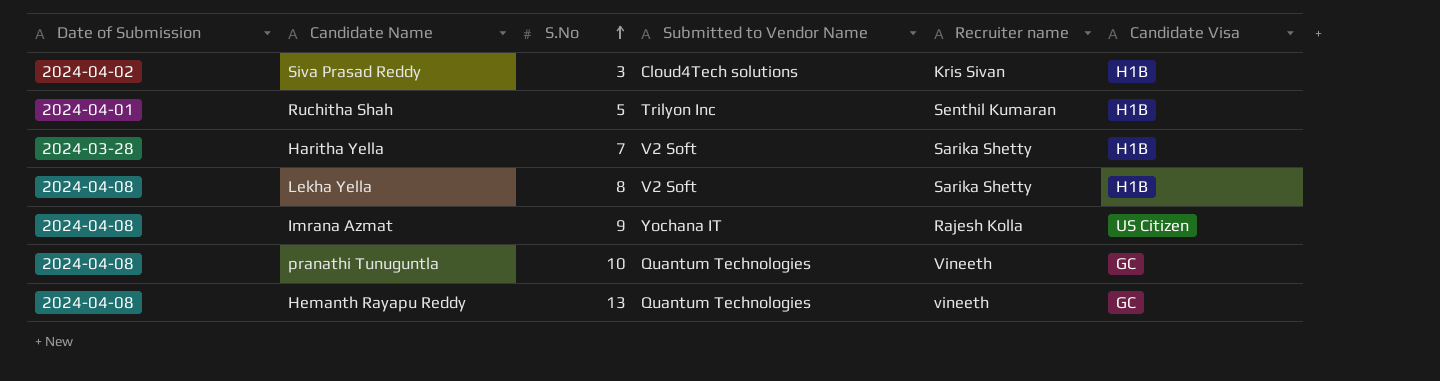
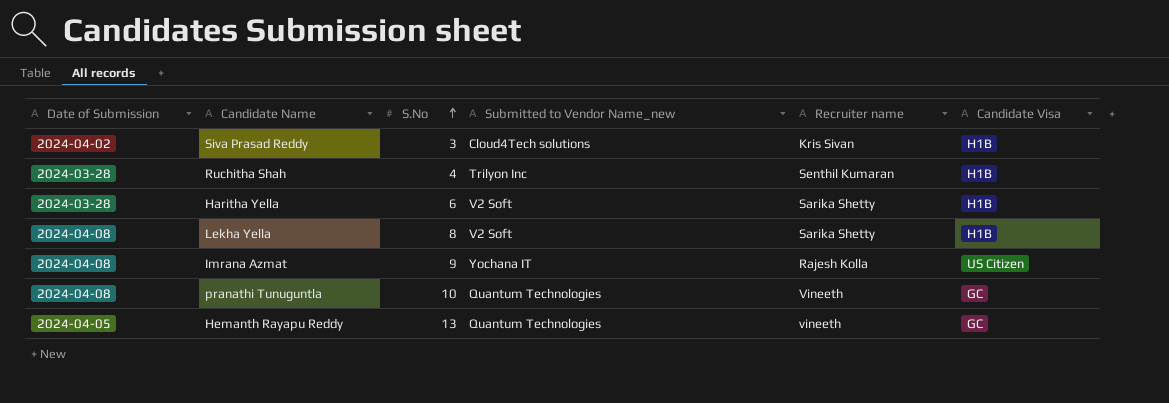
column name: Submitted to Vendor Name -> Submitted to Vendor Name_new
Ruchitha Shah | Date of Submission: 2024-04-01 -> 2024-03-28
Ruchitha Shah | S.No: 5 -> 4
Haritha Yella | S.No: 7 -> 6
Hemanth Rayapu Reddy | Date of Submission: 2024-04-08 -> 2024-04-05

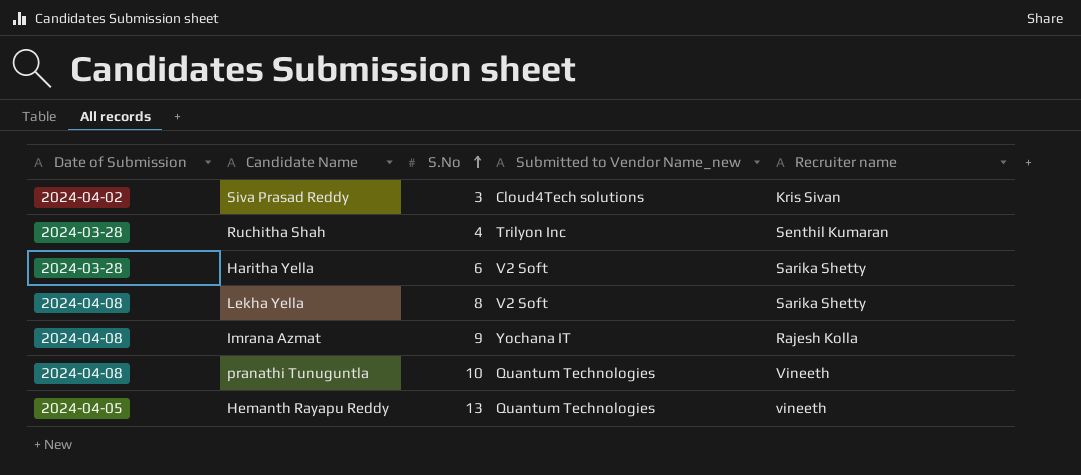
column Candidate Visa | position: 6 -> none

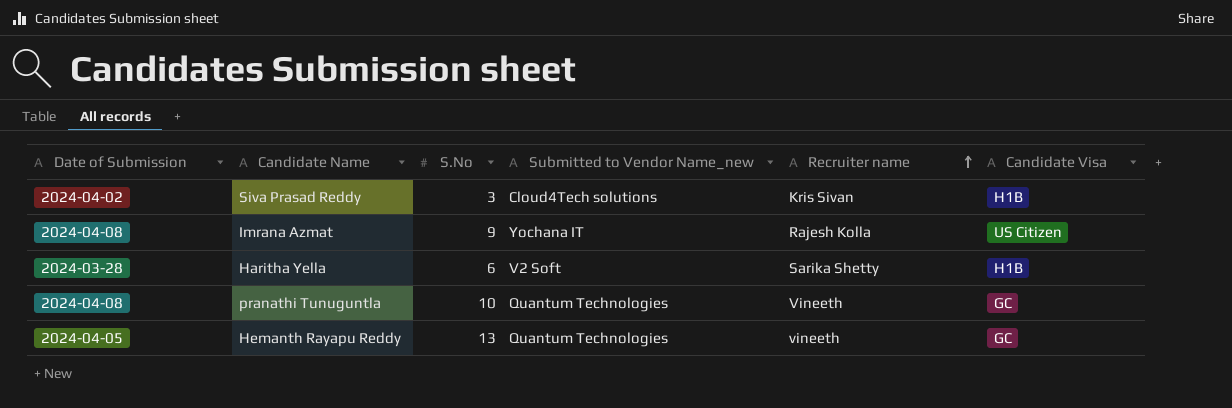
row order: S.No ascending -> Recruiter name ascending
column Candidate Visa | position: none -> 6
row Ruchitha Shah: 2024-03-28 | 4 | Trilyon Inc | Senthil Kumaran -> none
row Lekha Yella: 2024-04-08 | 8 | V2 Soft | Sarika Shetty -> none

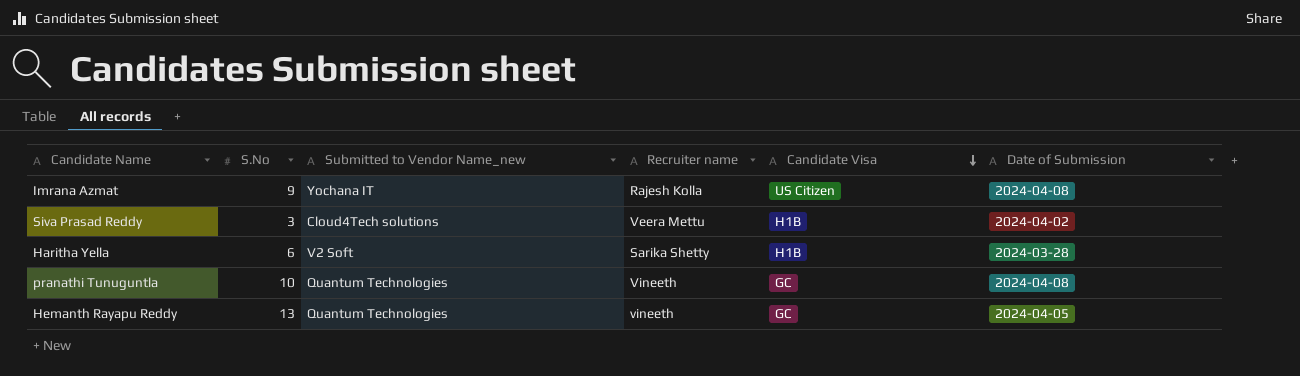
row order: Recruiter name ascending -> Candidate Visa descending
column Date of Submission | position: 1 -> 6
Siva Prasad Reddy | Recruiter name: Kris Sivan -> Veera Mettu

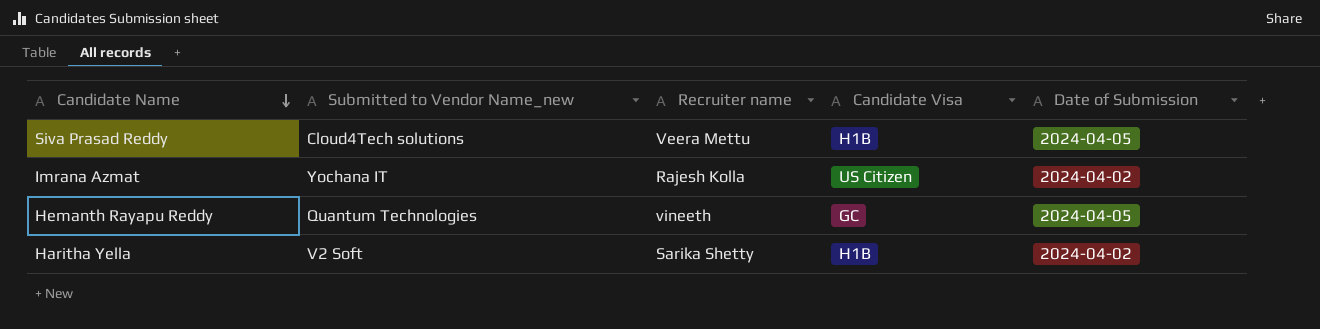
row order: Candidate Visa descending -> Candidate Name descending
column S.No | position: 2 -> none
row pranathi Tunuguntla: 10 | Quantum Technologies | Vineeth | GC | 2024-04-08 -> none
Siva Prasad Reddy | Date of Submission: 2024-04-02 -> 2024-04-05
Imrana Azmat | Date of Submission: 2024-04-08 -> 2024-04-02
Haritha Yella | Date of Submission: 2024-03-28 -> 2024-04-02

